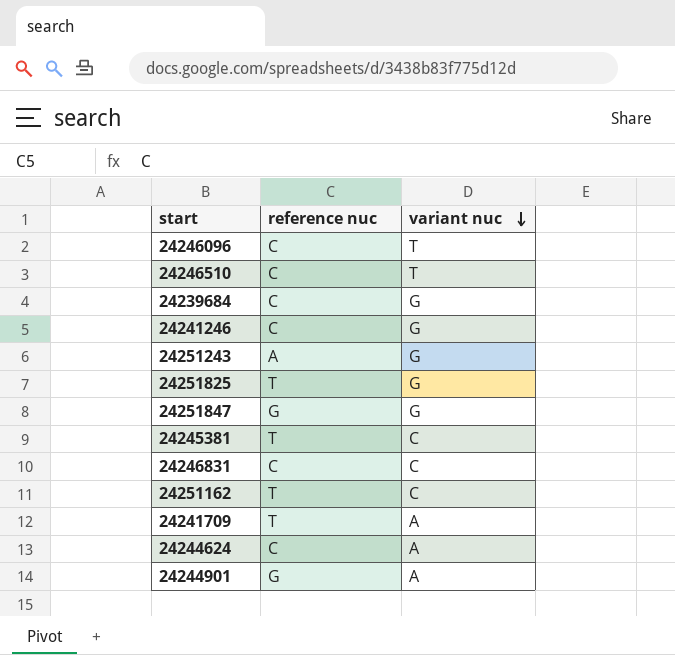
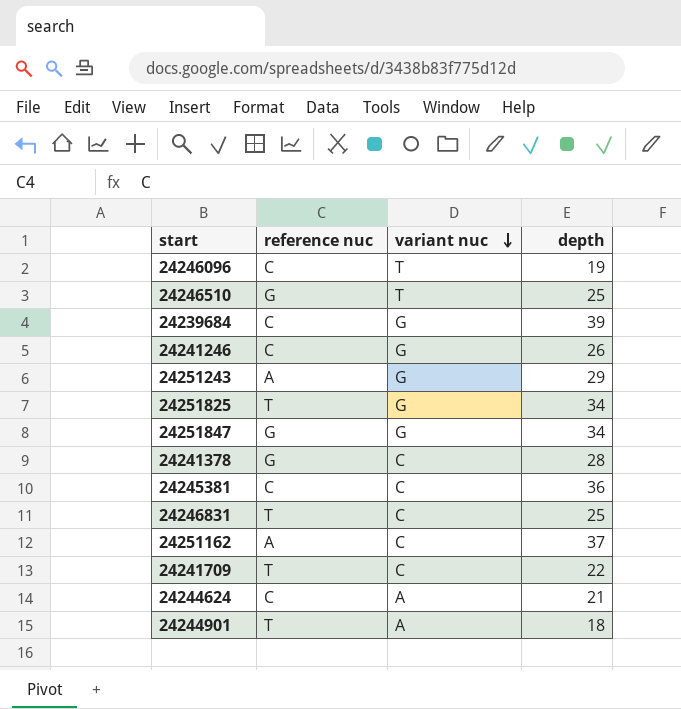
column depth | position: none -> 4
24246510 | reference nuc: C -> G
row 24241378: none -> G | C | 28
24245381 | reference nuc: T -> C
24246831 | reference nuc: C -> T
24251162 | reference nuc: T -> A
24241709 | variant nuc: A -> C
24244901 | reference nuc: G -> T

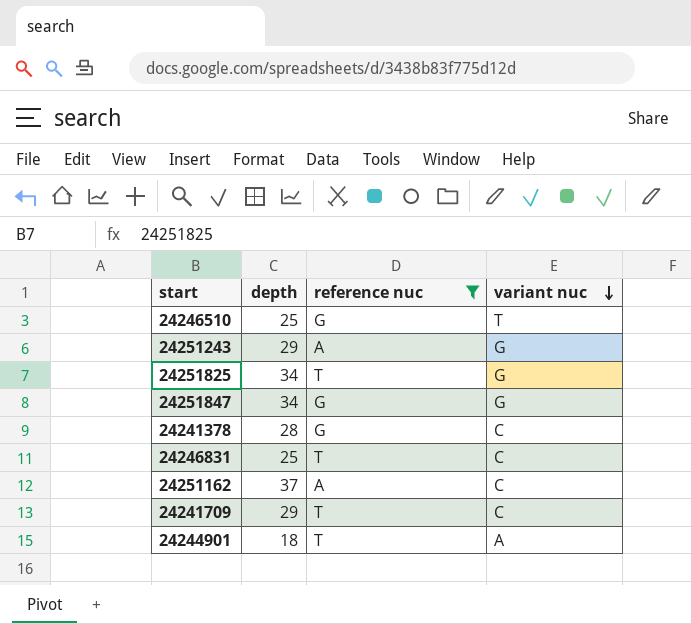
filter: none -> reference nuc != C
column depth | position: 4 -> 2
24241709 | depth: 22 -> 29

